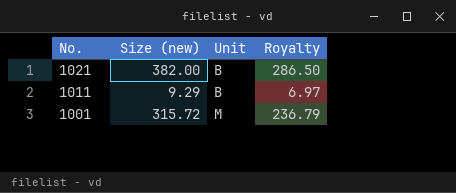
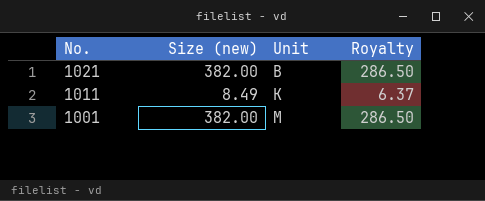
1011 | Size (new): 9.29 -> 8.49
1011 | Unit: B -> K
1011 | Royalty: 6.97 -> 6.37
1001 | Size (new): 315.72 -> 382.00
1001 | Royalty: 236.79 -> 286.50

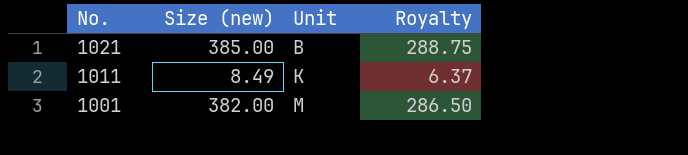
1021 | Size (new): 382.00 -> 385.00
1021 | Royalty: 286.50 -> 288.75

